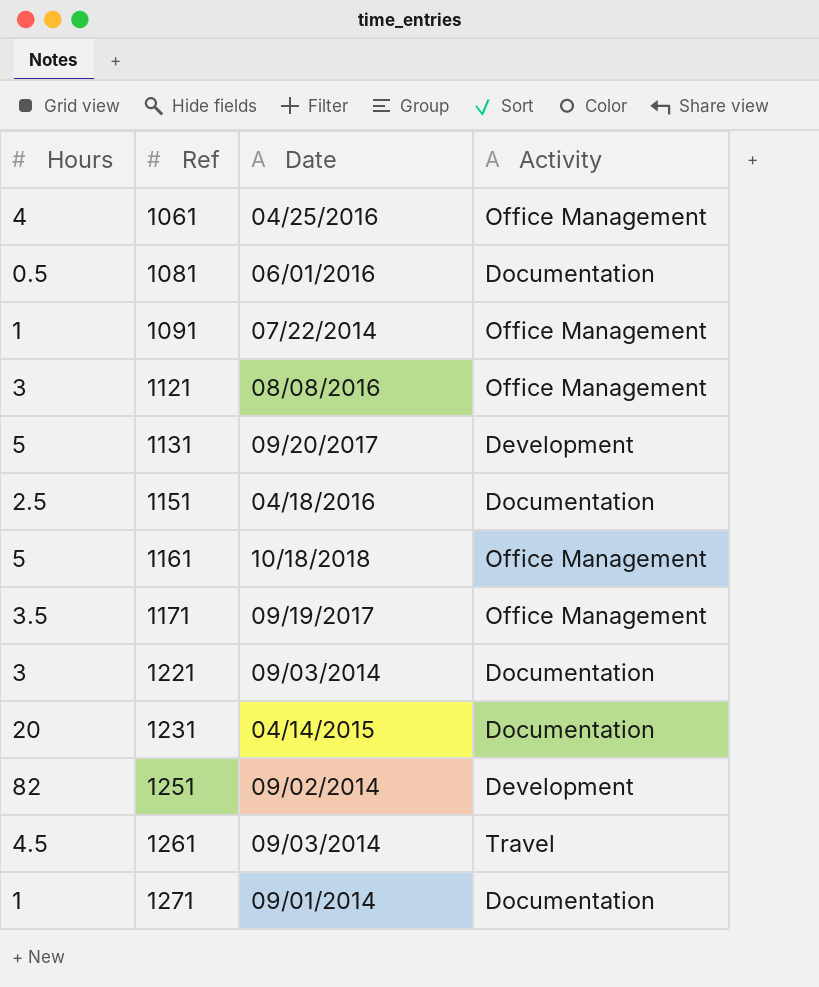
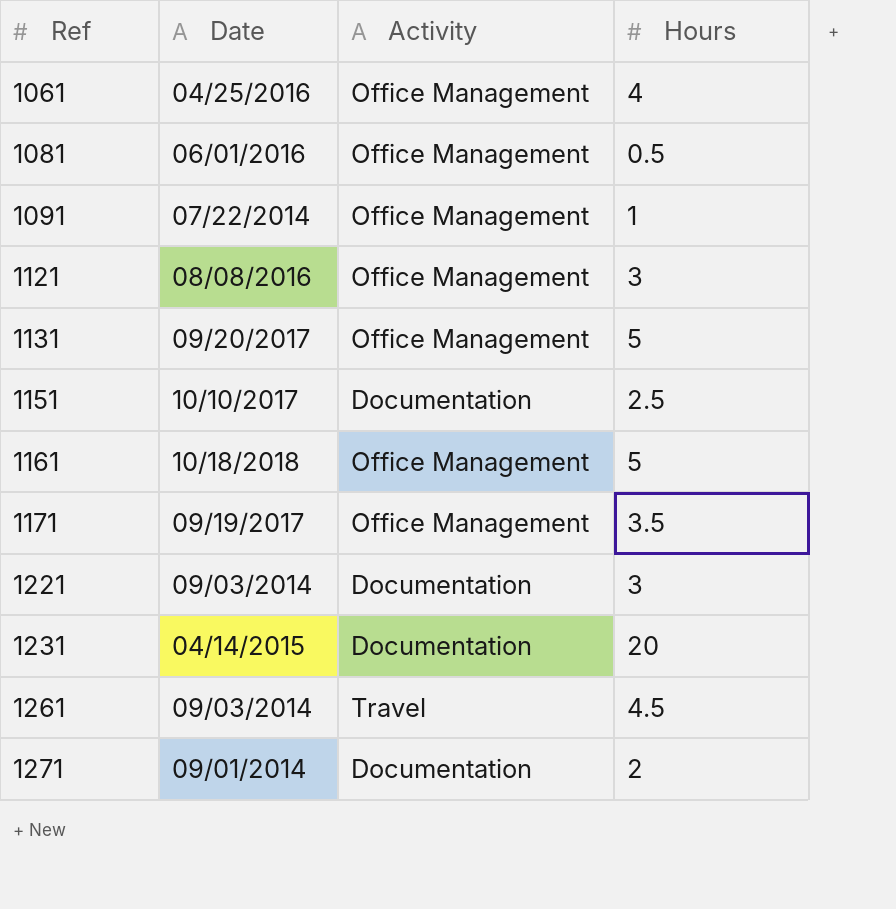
column Hours | position: 1 -> 4
row 1251: 82 | 09/02/2014 | Development -> none
1081 | Activity: Documentation -> Office Management
1131 | Activity: Development -> Office Management
1151 | Date: 04/18/2016 -> 10/10/2017
1271 | Hours: 1 -> 2

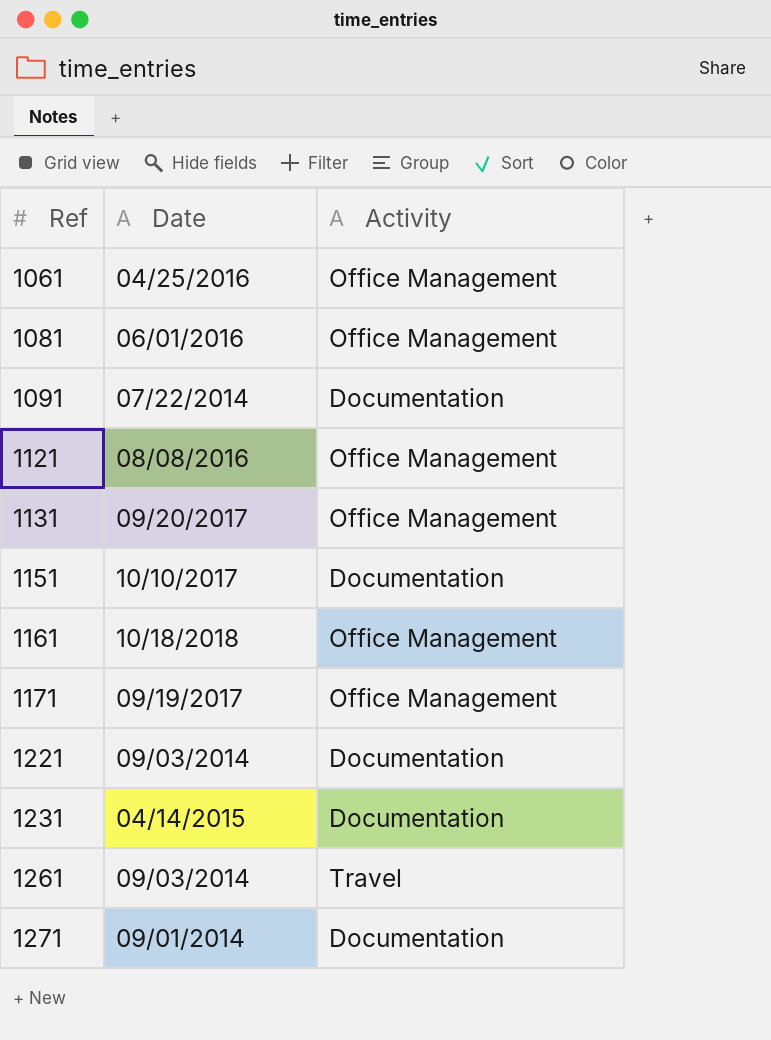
column Hours | position: 4 -> none
1091 | Activity: Office Management -> Documentation

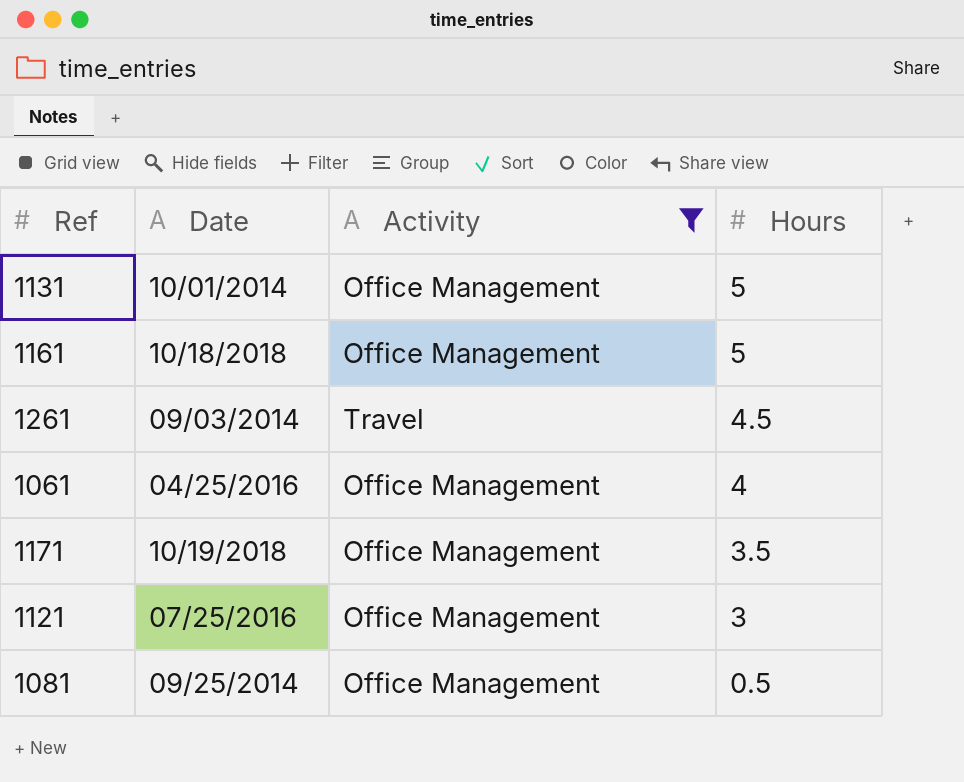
filter: none -> Activity != Documentation
row order: Ref ascending -> Hours descending
column Hours | position: none -> 4
1131 | Date: 09/20/2017 -> 10/01/2014
1171 | Date: 09/19/2017 -> 10/19/2018
1121 | Date: 08/08/2016 -> 07/25/2016
1081 | Date: 06/01/2016 -> 09/25/2014

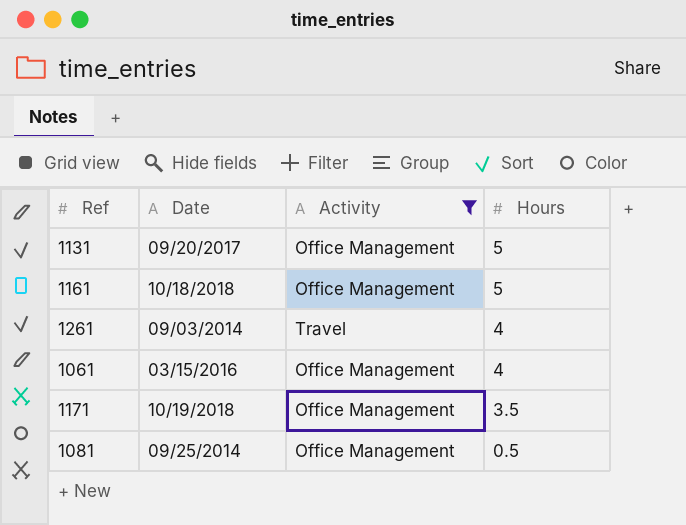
row 1121: 07/25/2016 | Office Management | 3 -> none
1131 | Date: 10/01/2014 -> 09/20/2017
1261 | Hours: 4.5 -> 4
1061 | Date: 04/25/2016 -> 03/15/2016

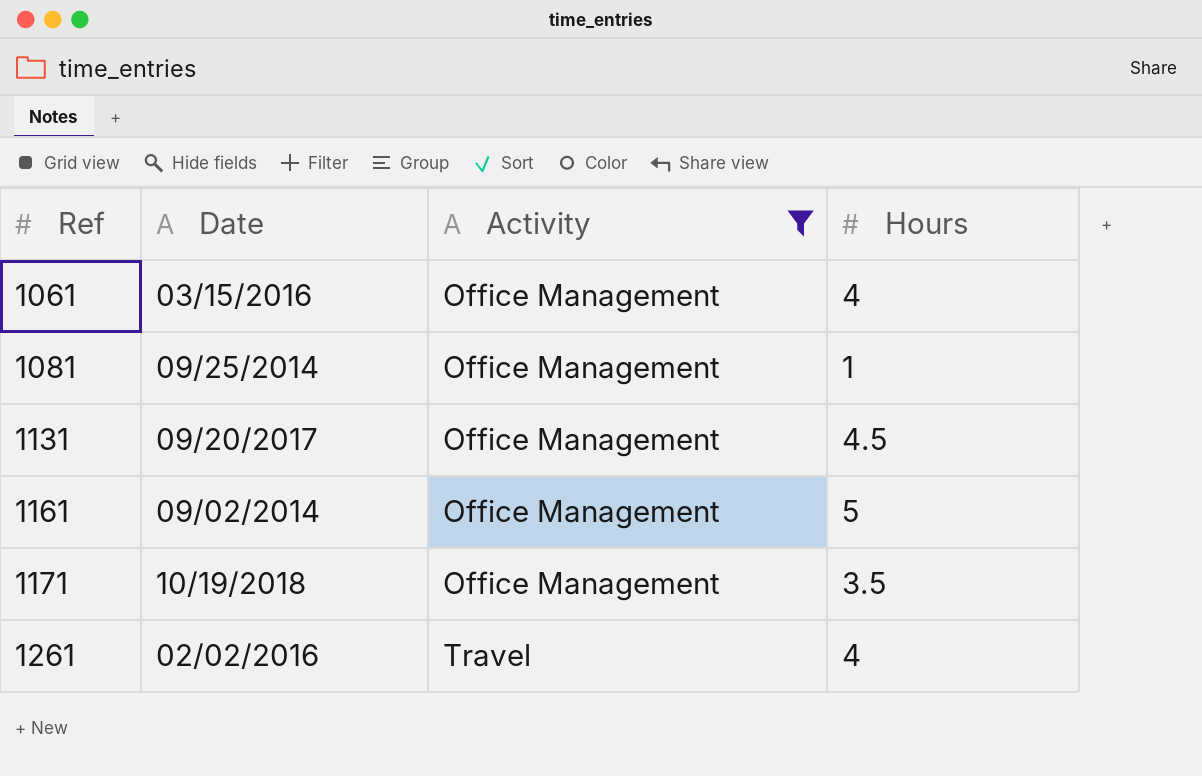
row order: Hours descending -> Ref ascending
1081 | Hours: 0.5 -> 1
1131 | Hours: 5 -> 4.5
1161 | Date: 10/18/2018 -> 09/02/2014
1261 | Date: 09/03/2014 -> 02/02/2016

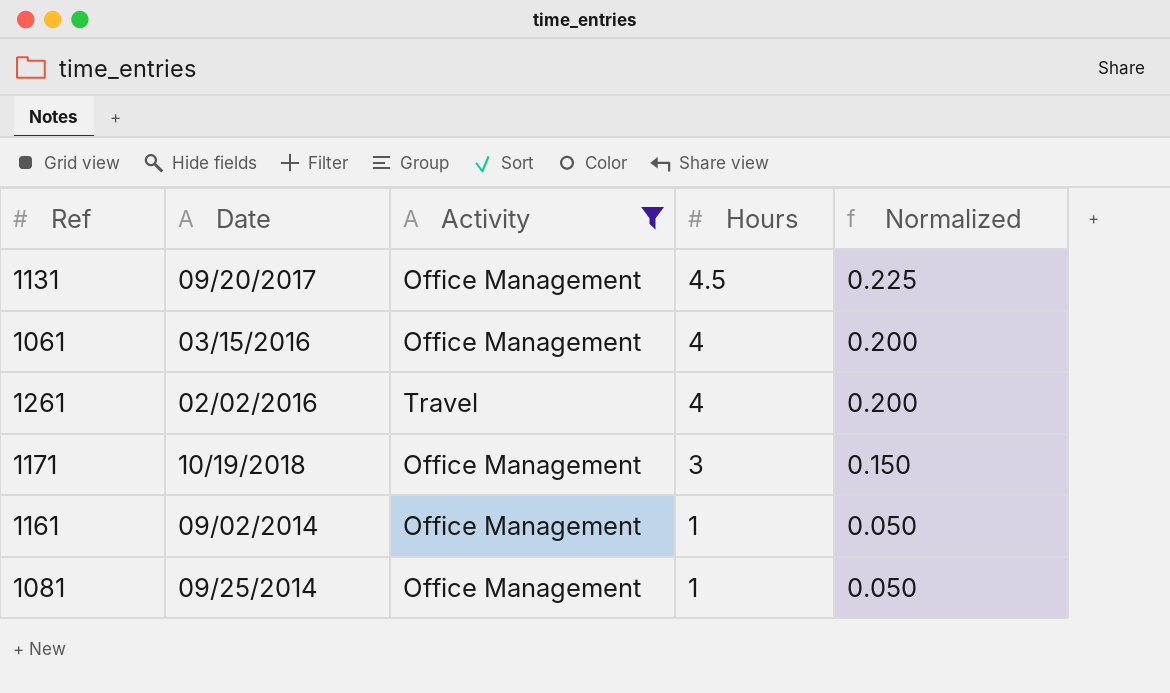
row order: Ref ascending -> Hours descending
column Normalized | formula: none -> [Hours] * 0.05
1171 | Hours: 3.5 -> 3
1161 | Hours: 5 -> 1

